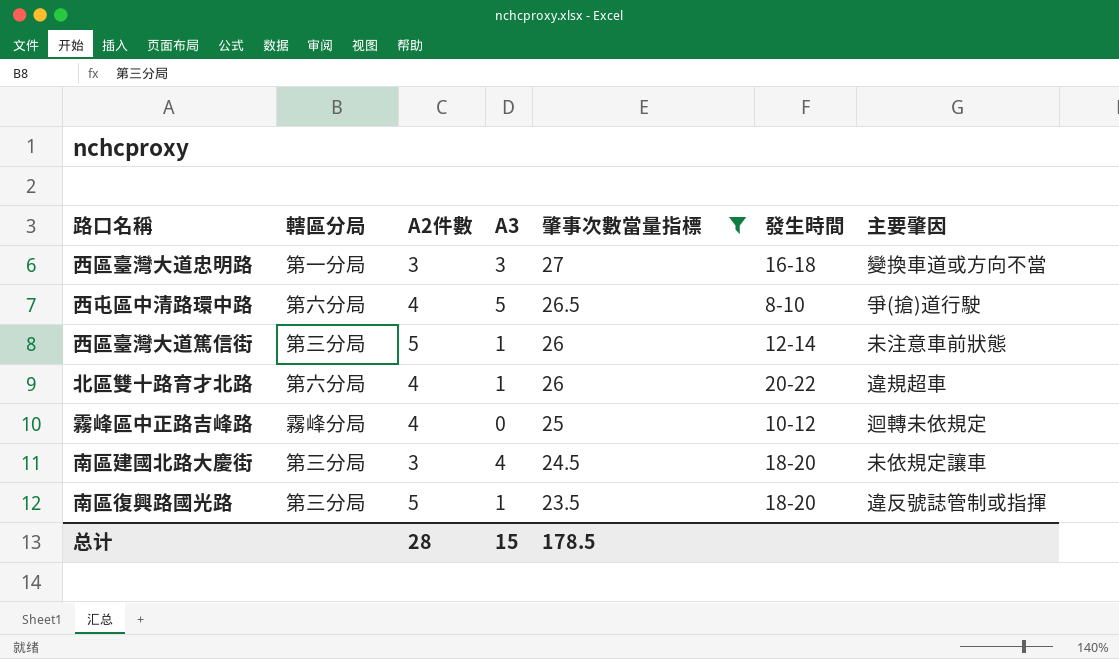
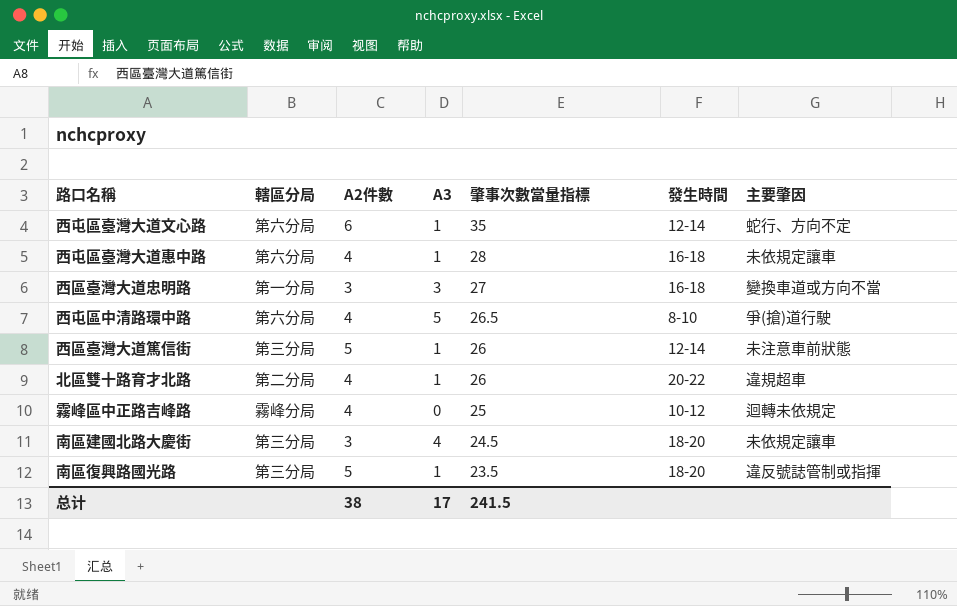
filter: 肇事次數當量指標 <= 27 -> none
北區雙十路育才北路 | 轄區分局: 第六分局 -> 第二分局
总计 | A2件數: 28 -> 38
总计 | A3: 15 -> 17
总计 | 肇事次數當量指標: 178.5 -> 241.5

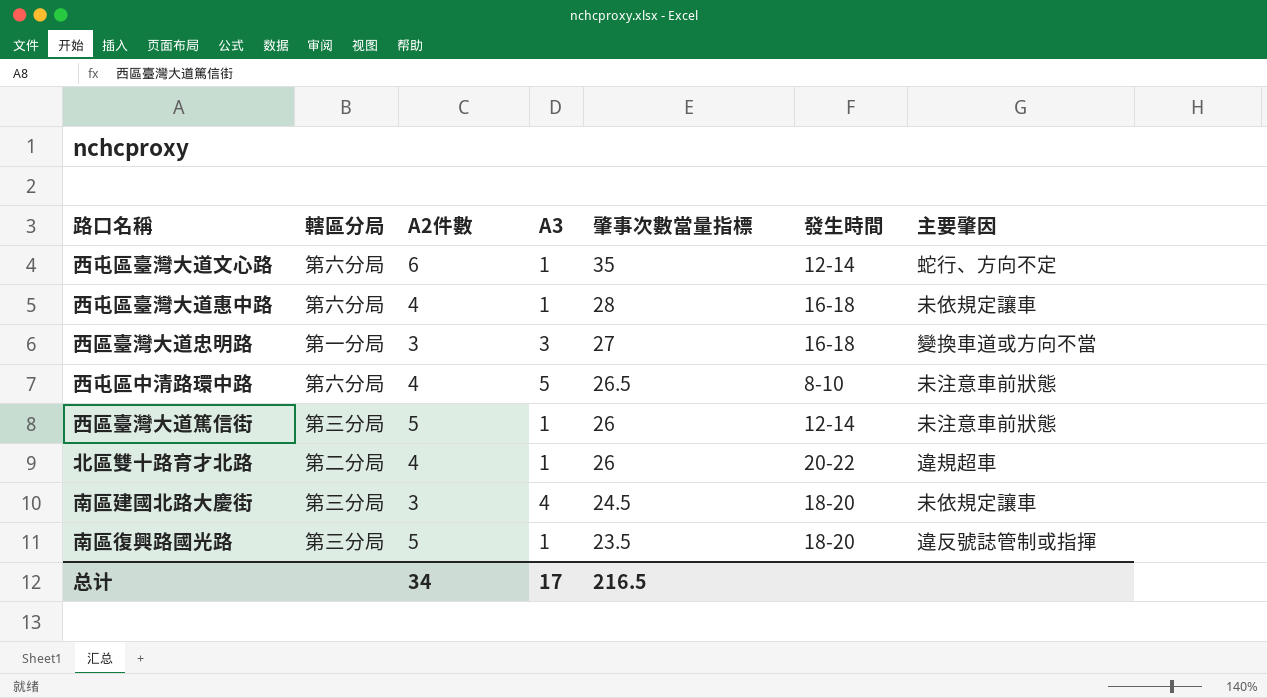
row 霧峰區中正路吉峰路: 霧峰分局 | 4 | 0 | 25 | 10-12 | 迴轉未依規定 -> none
西屯區中清路環中路 | 主要肇因: 爭(搶)道行駛 -> 未注意車前狀態
总计 | A2件數: 38 -> 34
总计 | 肇事次數當量指標: 241.5 -> 216.5

